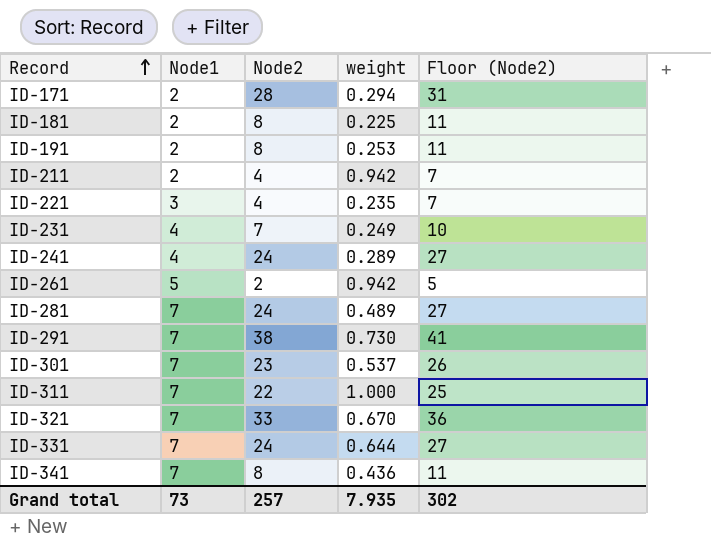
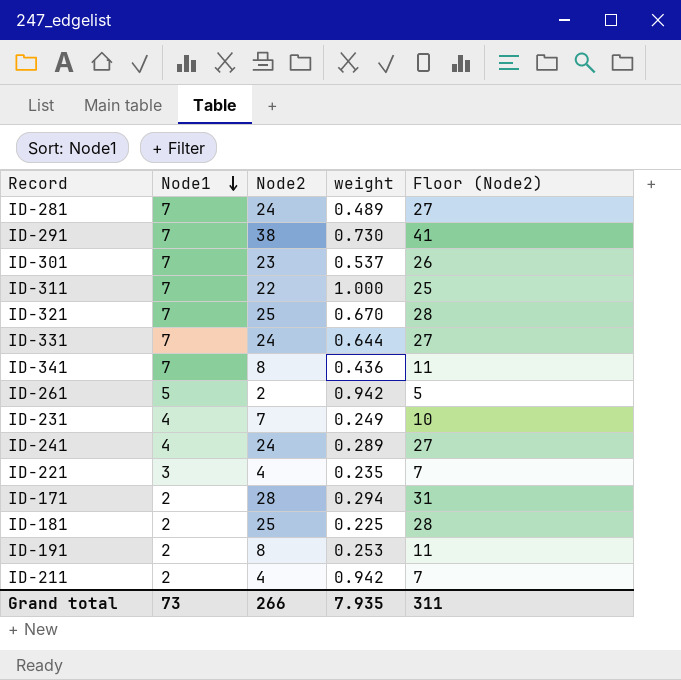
row order: Record ascending -> Node1 descending
ID-321 | Node2: 33 -> 25
ID-321 | Floor (Node2): 36 -> 28
ID-181 | Node2: 8 -> 25
ID-181 | Floor (Node2): 11 -> 28
Grand total | Node2: 257 -> 266
Grand total | Floor (Node2): 302 -> 311

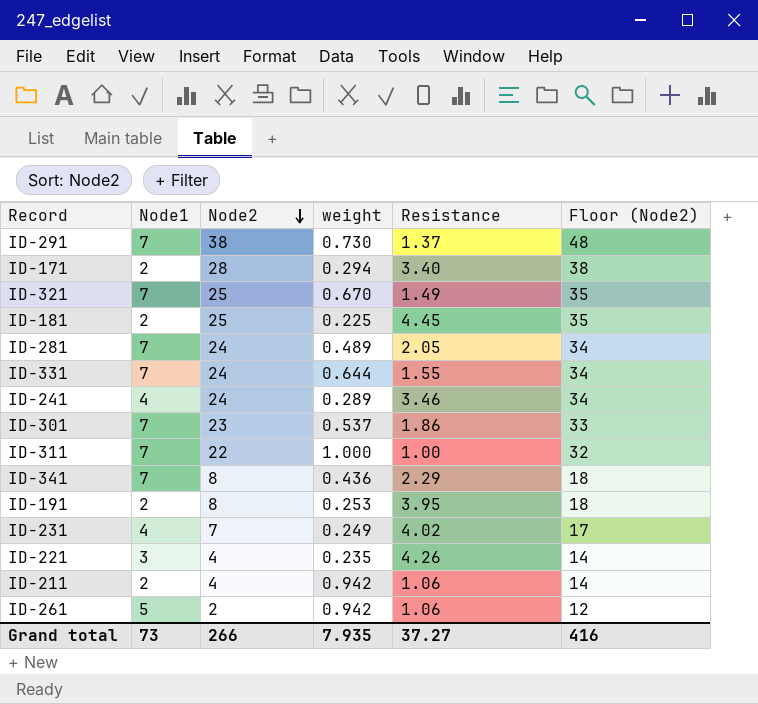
row order: Node1 descending -> Node2 descending
column Resistance | position: none -> 5
column Floor (Node2) | formula: [Node2] + 3 -> [Node2] + 10
Grand total | Floor (Node2): 311 -> 416

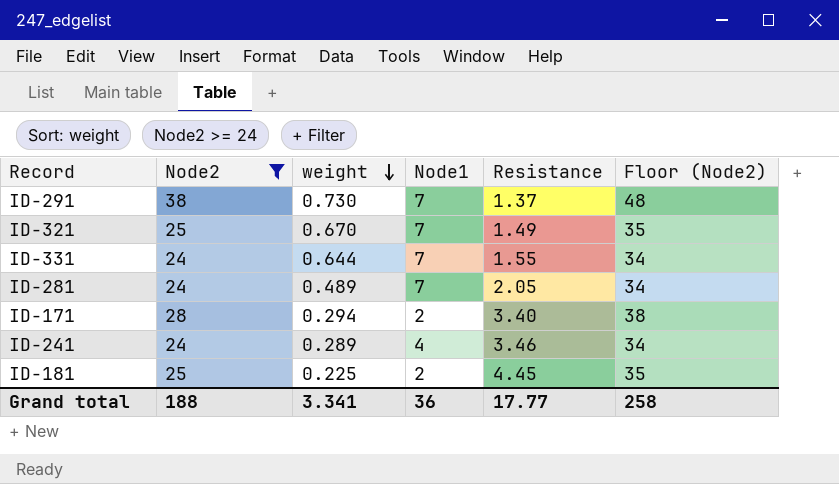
filter: none -> Node2 >= 24
row order: Node2 descending -> weight descending
column Node1 | position: 2 -> 4
Grand total | Node2: 266 -> 188
Grand total | weight: 7.935 -> 3.341
Grand total | Node1: 73 -> 36
Grand total | Resistance: 37.27 -> 17.77
Grand total | Floor (Node2): 416 -> 258

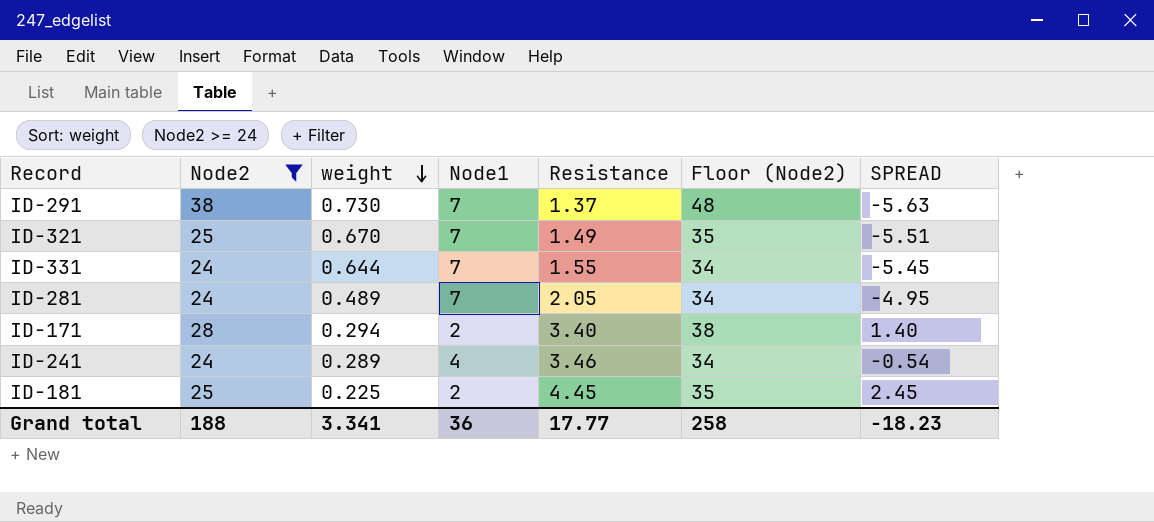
column SPREAD | formula: none -> [Resistance] - [Node1]

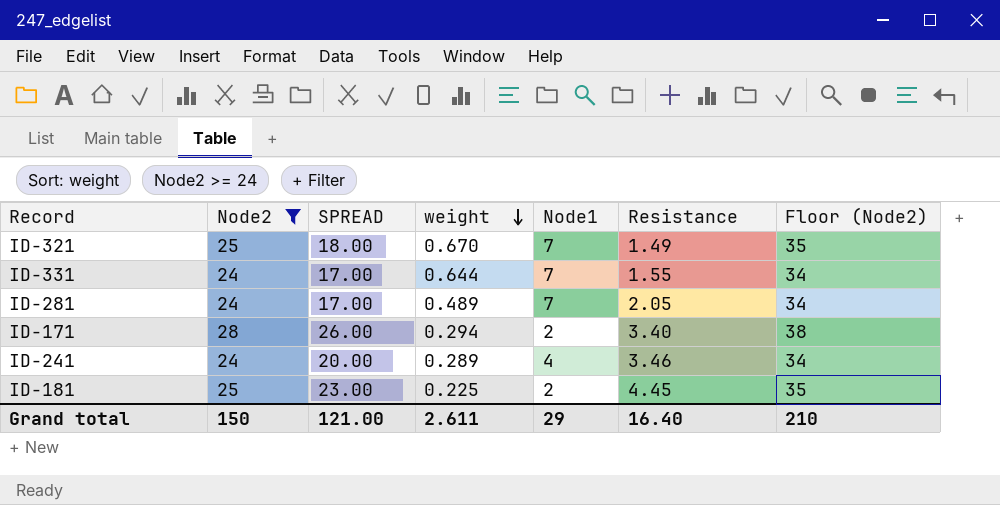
column SPREAD | formula: [Resistance] - [Node1] -> [Node2] - [Node1]
column SPREAD | position: 7 -> 3
row ID-291: 38 | 0.730 | 7 | 1.37 | 48 | -5.63 -> none
Grand total | Node2: 188 -> 150
Grand total | SPREAD: -18.23 -> 121.00
Grand total | weight: 3.341 -> 2.611
Grand total | Node1: 36 -> 29
Grand total | Resistance: 17.77 -> 16.40
Grand total | Floor (Node2): 258 -> 210

